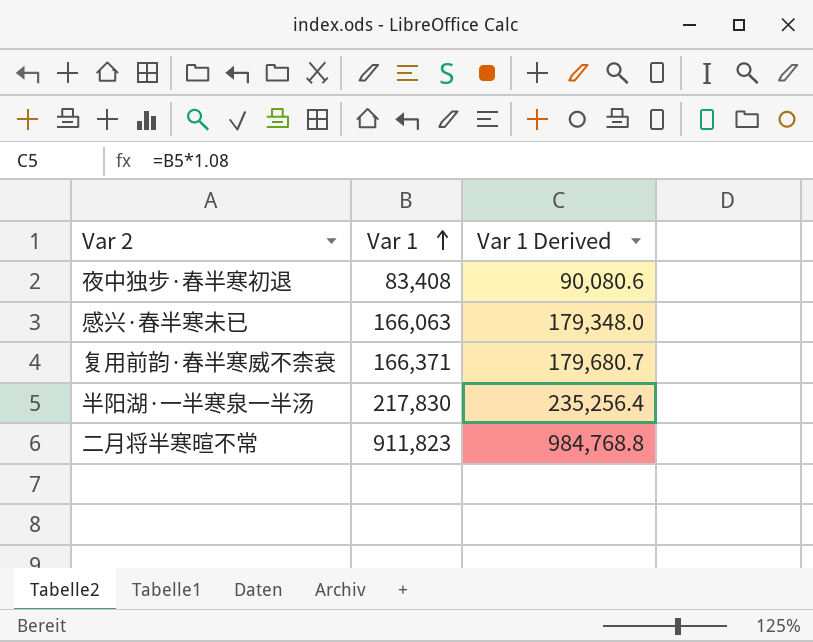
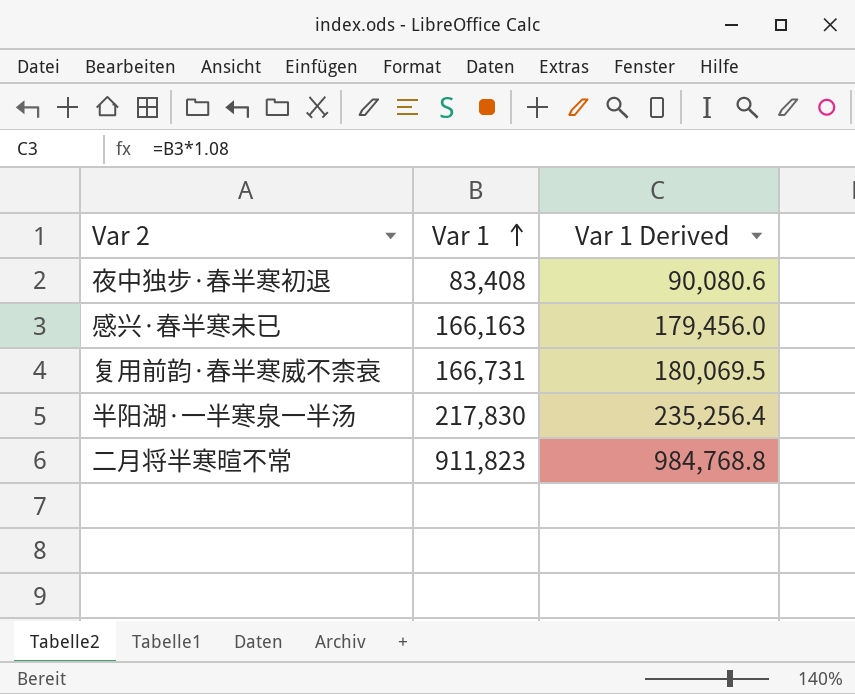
感兴·春半寒未已 | Var 1: 166,063 -> 166,163
感兴·春半寒未已 | Var 1 Derived: 179,348.0 -> 179,456.0
复用前韵·春半寒威不柰衰 | Var 1: 166,371 -> 166,731
复用前韵·春半寒威不柰衰 | Var 1 Derived: 179,680.7 -> 180,069.5

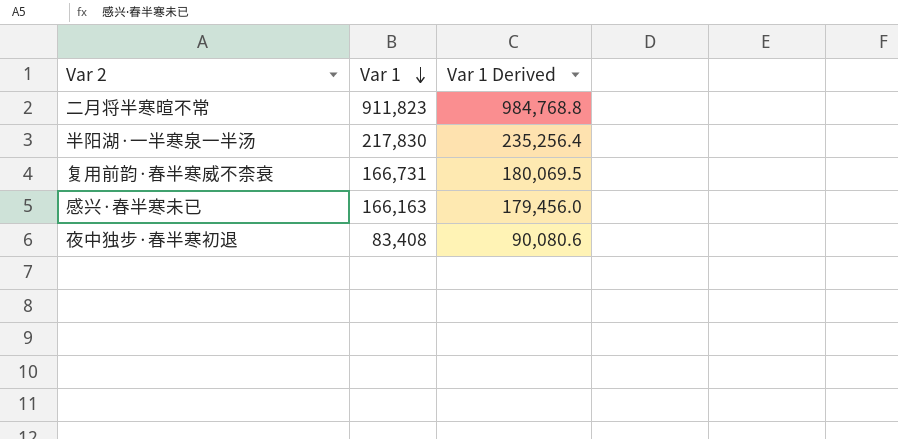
row order: Var 1 ascending -> Var 1 descending

